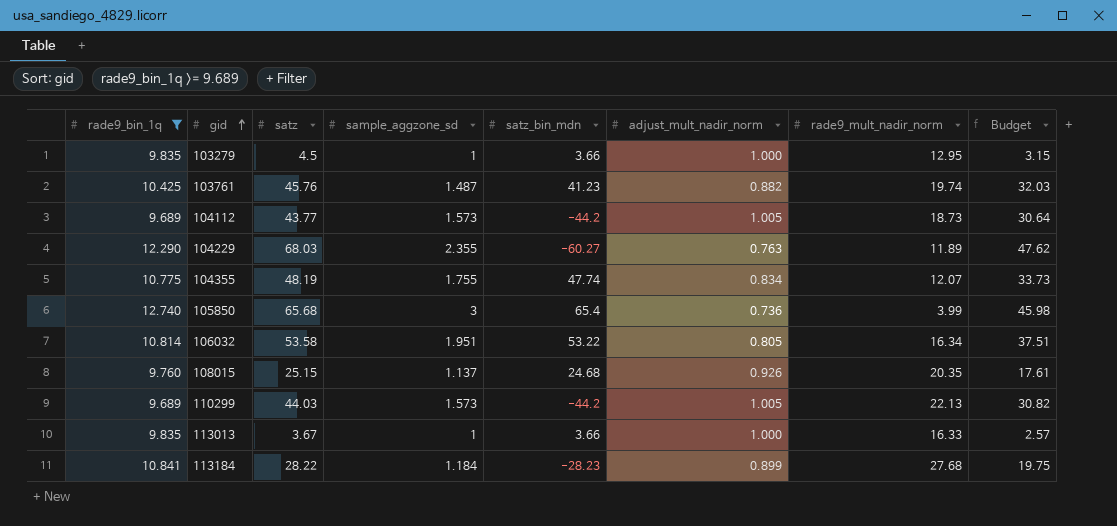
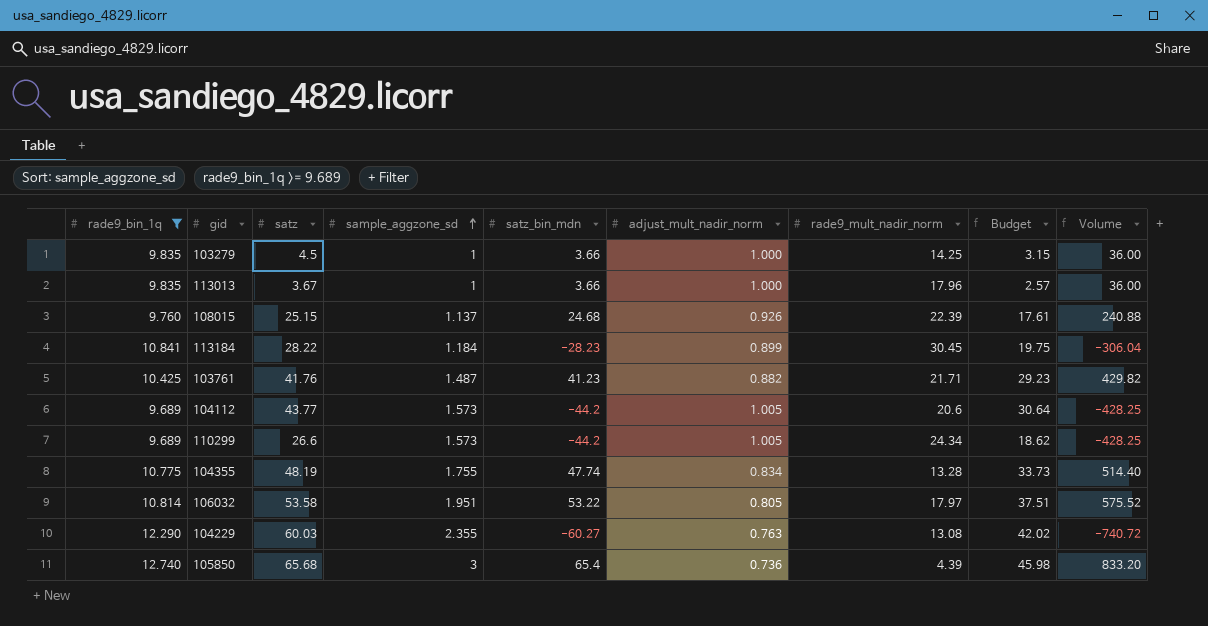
row order: gid ascending -> sample_aggzone_sd ascending
column Volume | formula: none -> [rade9_bin_1q] * [satz_bin_mdn]
103279 | rade9_mult_nadir_norm: 12.95 -> 14.25
113013 | rade9_mult_nadir_norm: 16.33 -> 17.96
108015 | rade9_mult_nadir_norm: 20.35 -> 22.39
113184 | rade9_mult_nadir_norm: 27.68 -> 30.45
103761 | satz: 45.76 -> 41.76
103761 | rade9_mult_nadir_norm: 19.74 -> 21.71
103761 | Budget: 32.03 -> 29.23
104112 | rade9_mult_nadir_norm: 18.73 -> 20.6
110299 | satz: 44.03 -> 26.6
110299 | rade9_mult_nadir_norm: 22.13 -> 24.34
110299 | Budget: 30.82 -> 18.62
104355 | rade9_mult_nadir_norm: 12.07 -> 13.28
106032 | rade9_mult_nadir_norm: 16.34 -> 17.97
104229 | satz: 68.03 -> 60.03
104229 | rade9_mult_nadir_norm: 11.89 -> 13.08
104229 | Budget: 47.62 -> 42.02
105850 | rade9_mult_nadir_norm: 3.99 -> 4.39

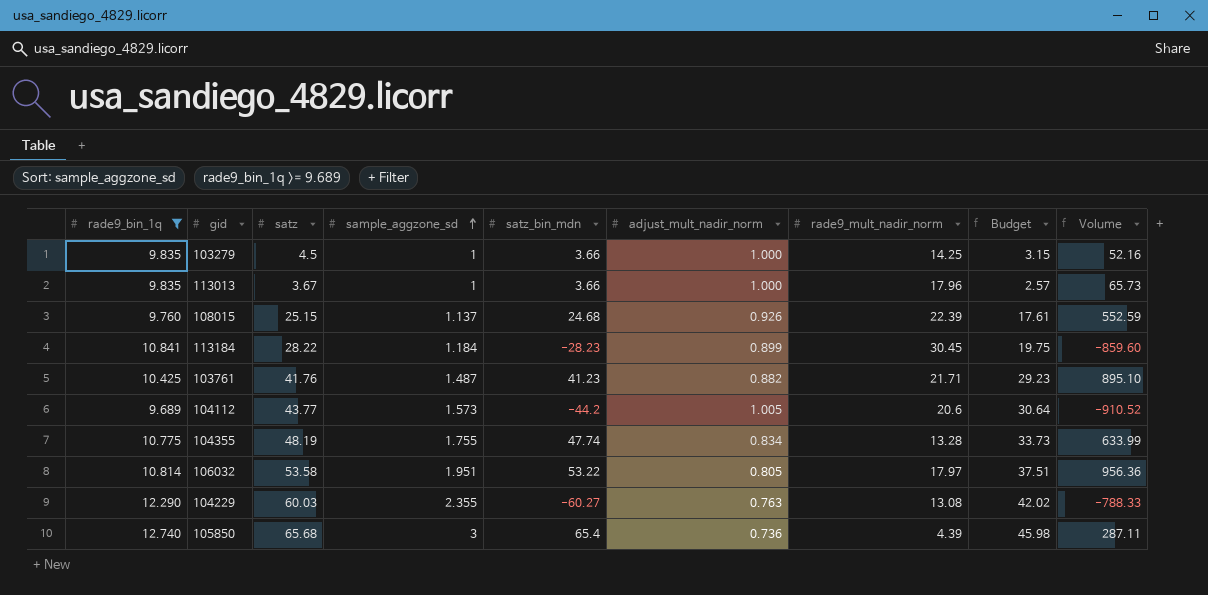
column Volume | formula: [rade9_bin_1q] * [satz_bin_mdn] -> [satz_bin_mdn] * [rade9_mult_nadir_norm]
row 110299: 9.689 | 26.6 | 1.573 | -44.2 | 1.005 | 24.34 | 18.62 | -428.25 -> none

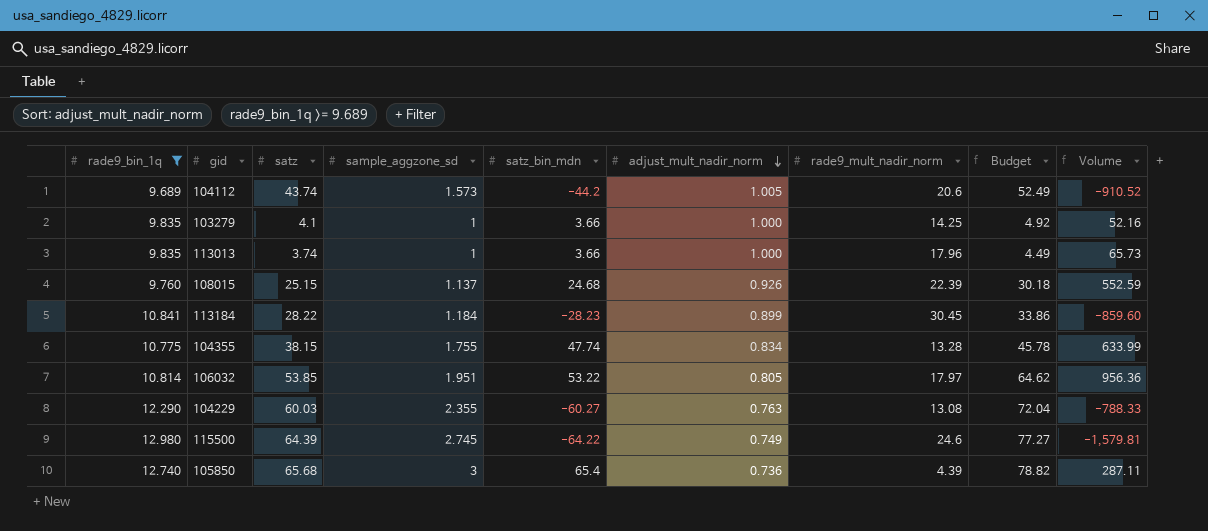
row order: sample_aggzone_sd ascending -> adjust_mult_nadir_norm descending
column Budget | formula: [satz] * 0.7 -> [satz] * 1.2
row 103761: 10.425 | 41.76 | 1.487 | 41.23 | 0.882 | 21.71 | 29.23 | 895.10 -> none
104112 | satz: 43.77 -> 43.74
103279 | satz: 4.5 -> 4.1
113013 | satz: 3.67 -> 3.74
104355 | satz: 48.19 -> 38.15
106032 | satz: 53.58 -> 53.85
row 115500: none -> 12.980 | 64.39 | 2.745 | -64.22 | 0.749 | 24.6 | 77.27 | -1,579.81

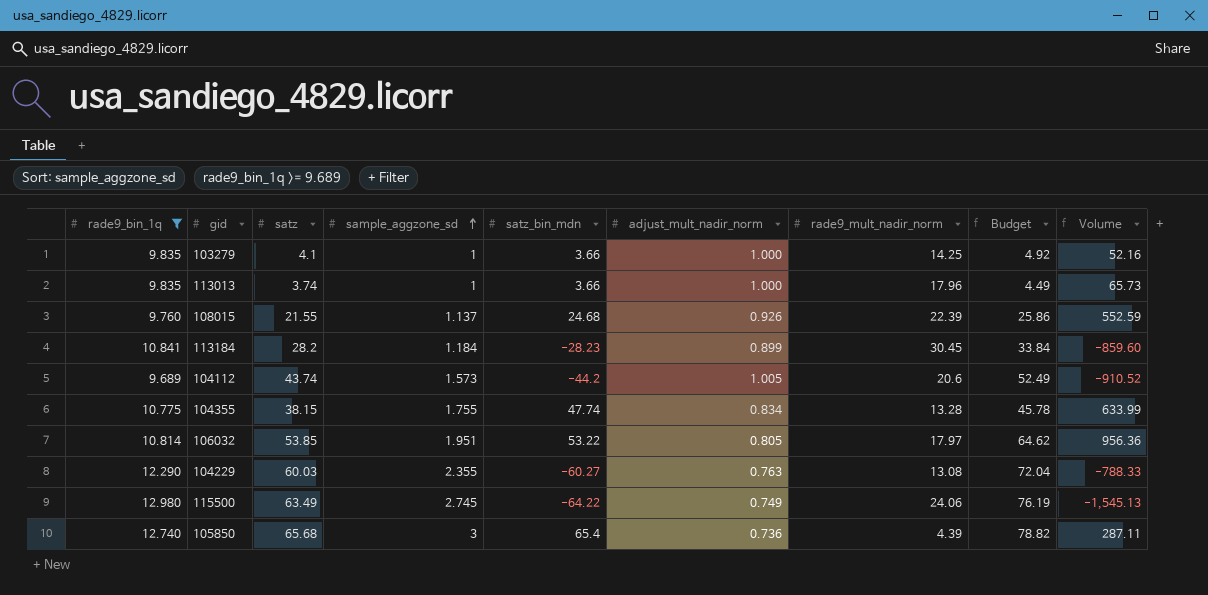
row order: adjust_mult_nadir_norm descending -> sample_aggzone_sd ascending
108015 | satz: 25.15 -> 21.55
108015 | Budget: 30.18 -> 25.86
113184 | satz: 28.22 -> 28.2
113184 | Budget: 33.86 -> 33.84
115500 | satz: 64.39 -> 63.49
115500 | rade9_mult_nadir_norm: 24.6 -> 24.06
115500 | Budget: 77.27 -> 76.19
115500 | Volume: -1,579.81 -> -1,545.13

